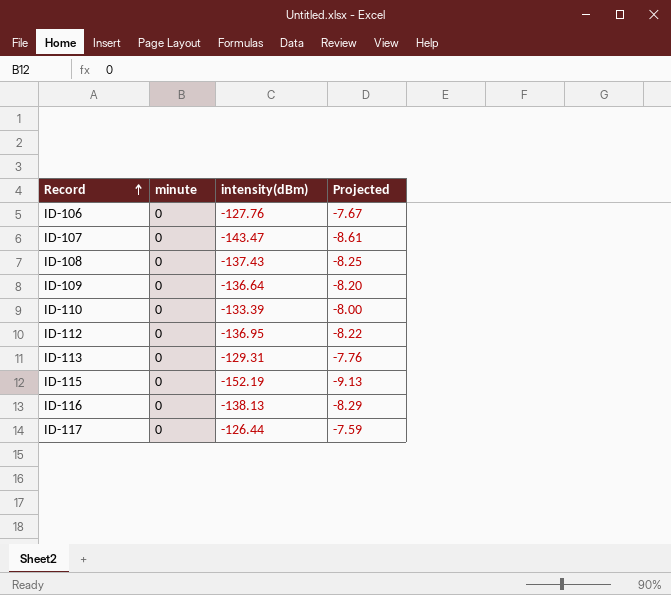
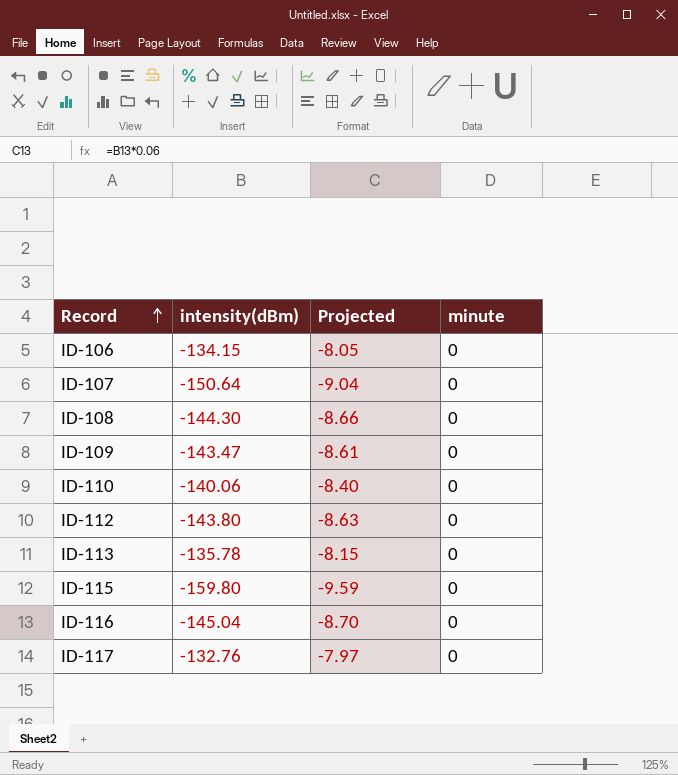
column minute | position: 2 -> 4
ID-106 | intensity(dBm): -127.76 -> -134.15
ID-106 | Projected: -7.67 -> -8.05
ID-107 | intensity(dBm): -143.47 -> -150.64
ID-107 | Projected: -8.61 -> -9.04
ID-108 | intensity(dBm): -137.43 -> -144.30
ID-108 | Projected: -8.25 -> -8.66
ID-109 | intensity(dBm): -136.64 -> -143.47
ID-109 | Projected: -8.20 -> -8.61
ID-110 | intensity(dBm): -133.39 -> -140.06
ID-110 | Projected: -8.00 -> -8.40
ID-112 | intensity(dBm): -136.95 -> -143.80
ID-112 | Projected: -8.22 -> -8.63
ID-113 | intensity(dBm): -129.31 -> -135.78
ID-113 | Projected: -7.76 -> -8.15
ID-115 | intensity(dBm): -152.19 -> -159.80
ID-115 | Projected: -9.13 -> -9.59
ID-116 | intensity(dBm): -138.13 -> -145.04
ID-116 | Projected: -8.29 -> -8.70
ID-117 | intensity(dBm): -126.44 -> -132.76
ID-117 | Projected: -7.59 -> -7.97

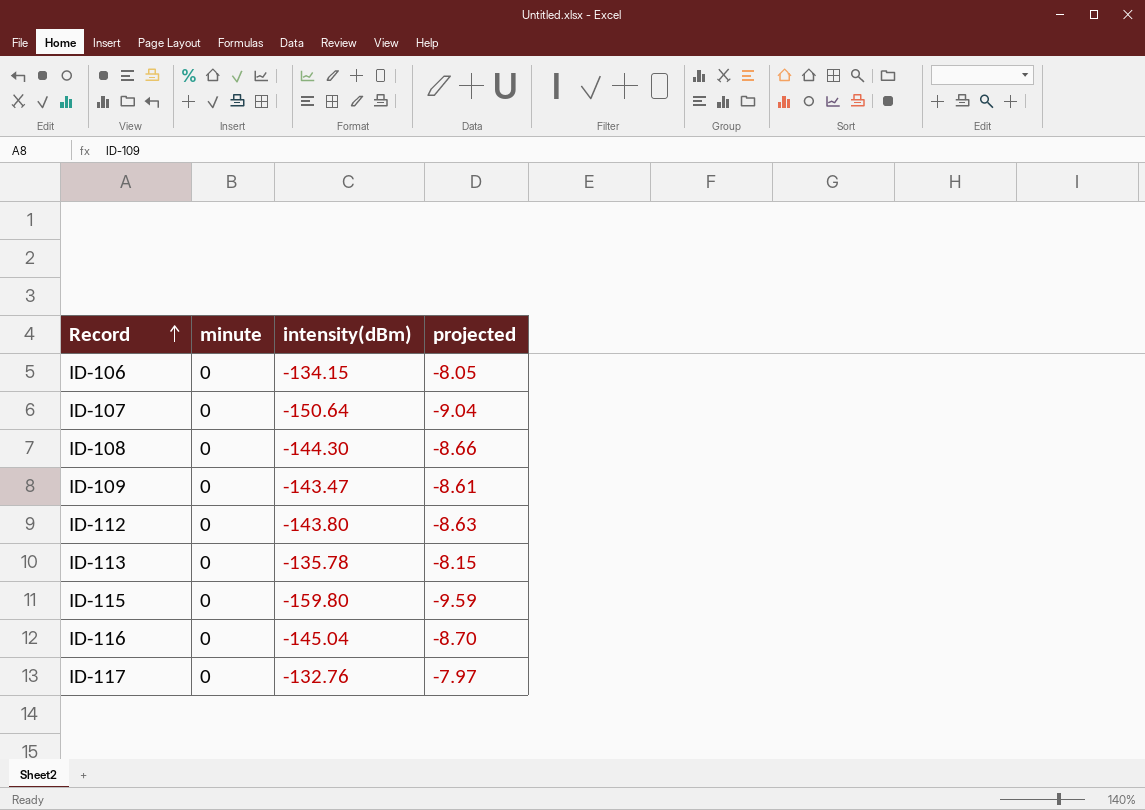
column minute | position: 4 -> 2
column name: Projected -> projected
row ID-110: -140.06 | -8.40 | 0 -> none

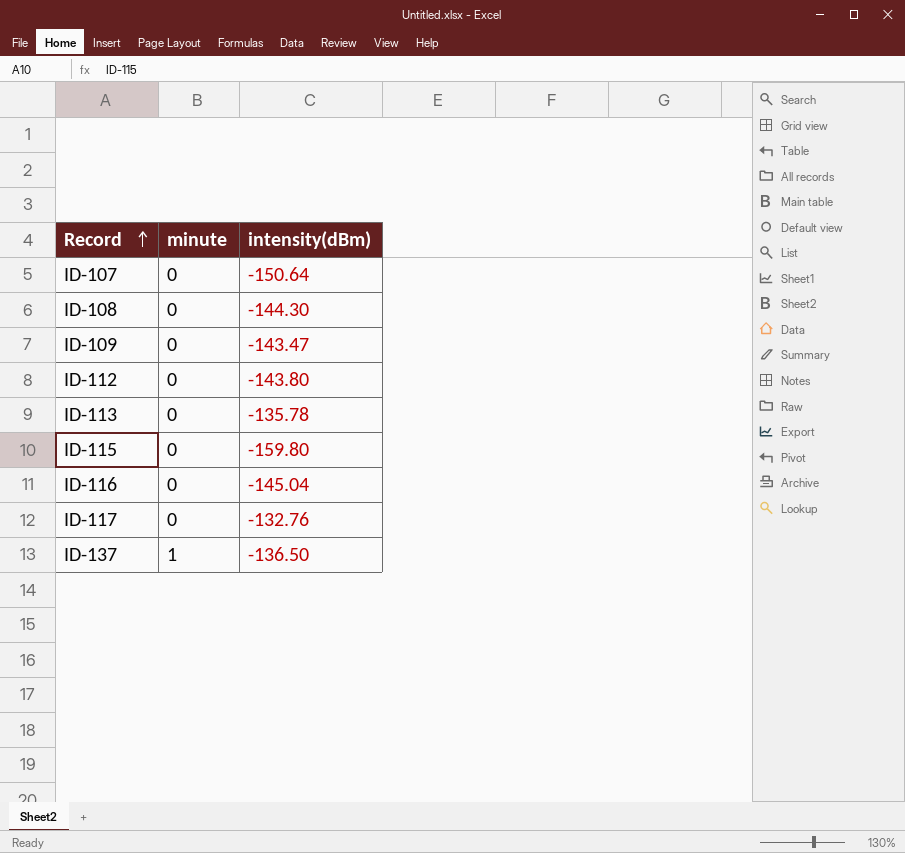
column projected | formula: [intensity(dBm)] * 0.06 -> none
row ID-106: 0 | -134.15 | -8.05 -> none
row ID-137: none -> 1 | -136.50

